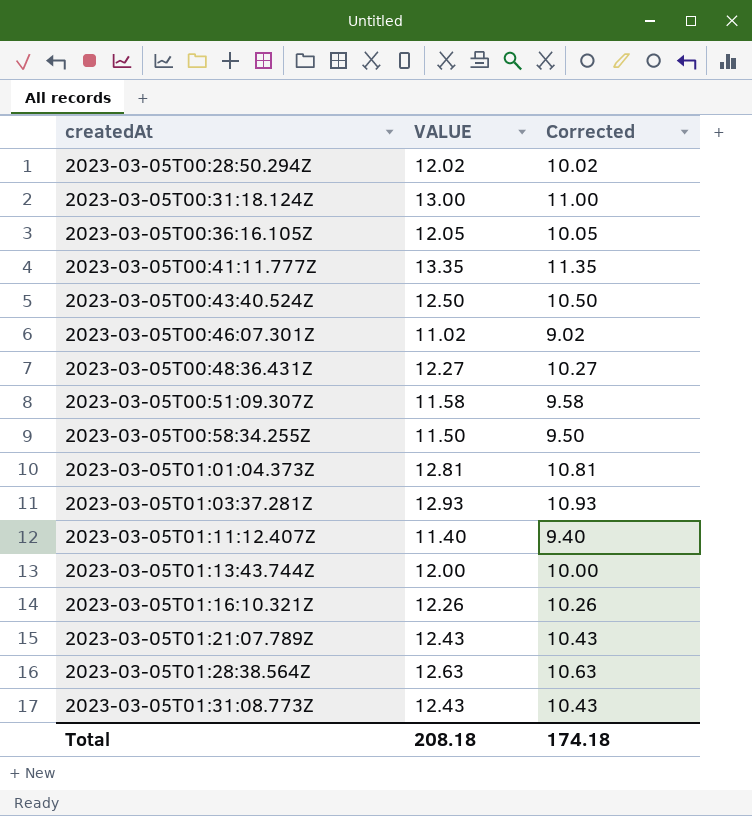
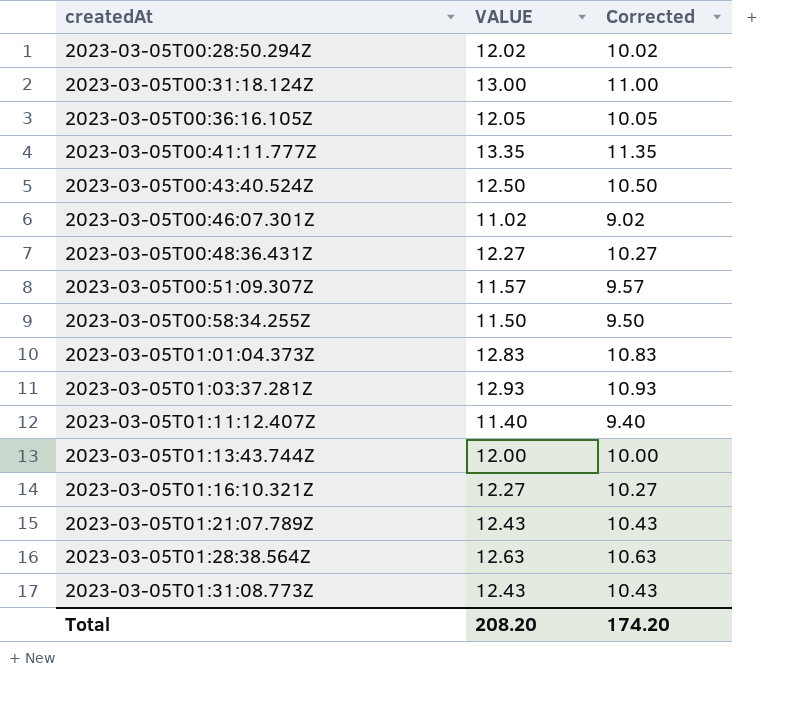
2023-03-05T00:51:09.307Z | VALUE: 11.58 -> 11.57
2023-03-05T00:51:09.307Z | Corrected: 9.58 -> 9.57
2023-03-05T01:01:04.373Z | VALUE: 12.81 -> 12.83
2023-03-05T01:01:04.373Z | Corrected: 10.81 -> 10.83
2023-03-05T01:16:10.321Z | VALUE: 12.26 -> 12.27
2023-03-05T01:16:10.321Z | Corrected: 10.26 -> 10.27
Total | VALUE: 208.18 -> 208.20
Total | Corrected: 174.18 -> 174.20

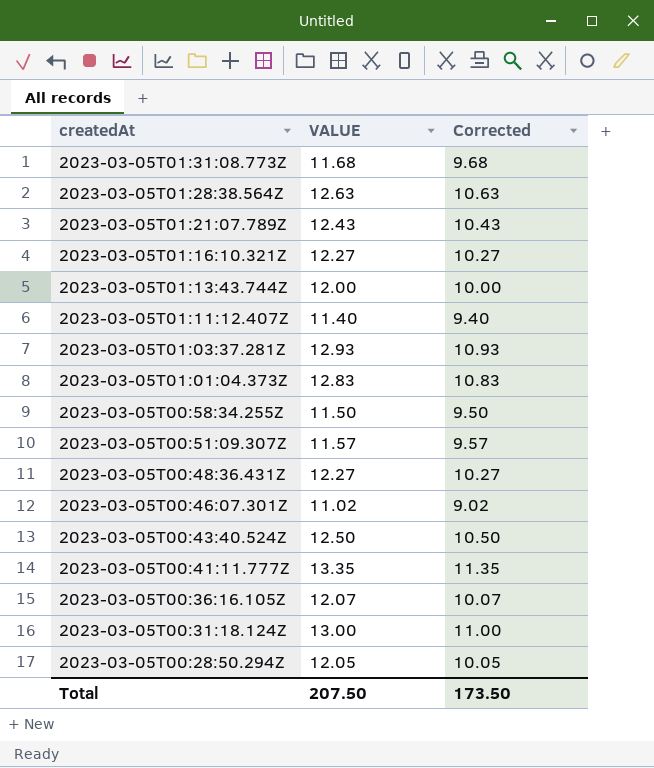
row order: createdAt ascending -> createdAt descending
2023-03-05T01:31:08.773Z | VALUE: 12.43 -> 11.68
2023-03-05T01:31:08.773Z | Corrected: 10.43 -> 9.68
2023-03-05T00:36:16.105Z | VALUE: 12.05 -> 12.07
2023-03-05T00:36:16.105Z | Corrected: 10.05 -> 10.07
2023-03-05T00:28:50.294Z | VALUE: 12.02 -> 12.05
2023-03-05T00:28:50.294Z | Corrected: 10.02 -> 10.05
Total | VALUE: 208.20 -> 207.50
Total | Corrected: 174.20 -> 173.50

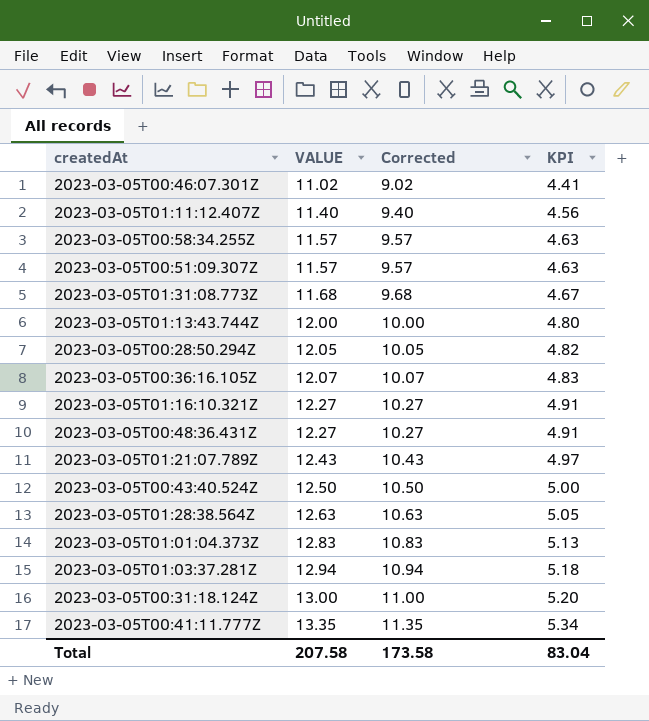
row order: createdAt descending -> VALUE ascending
column KPI | formula: none -> [VALUE] * 0.4
2023-03-05T00:58:34.255Z | VALUE: 11.50 -> 11.57
2023-03-05T00:58:34.255Z | Corrected: 9.50 -> 9.57
2023-03-05T01:03:37.281Z | VALUE: 12.93 -> 12.94
2023-03-05T01:03:37.281Z | Corrected: 10.93 -> 10.94
Total | VALUE: 207.50 -> 207.58
Total | Corrected: 173.50 -> 173.58

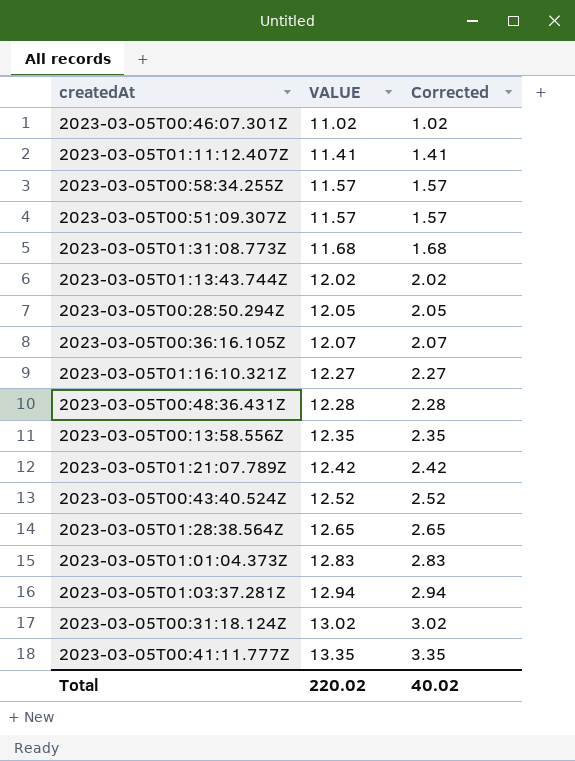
column KPI | formula: [VALUE] * 0.4 -> none
column Corrected | formula: [VALUE] - 2 -> [VALUE] - 10
2023-03-05T01:11:12.407Z | VALUE: 11.40 -> 11.41
2023-03-05T01:13:43.744Z | VALUE: 12.00 -> 12.02
2023-03-05T00:48:36.431Z | VALUE: 12.27 -> 12.28
row 2023-03-05T00:13:58.556Z: none -> 12.35 | 2.35
2023-03-05T01:21:07.789Z | VALUE: 12.43 -> 12.42
2023-03-05T00:43:40.524Z | VALUE: 12.50 -> 12.52
2023-03-05T01:28:38.564Z | VALUE: 12.63 -> 12.65
2023-03-05T00:31:18.124Z | VALUE: 13.00 -> 13.02
Total | VALUE: 207.58 -> 220.02
Total | Corrected: 173.58 -> 40.02

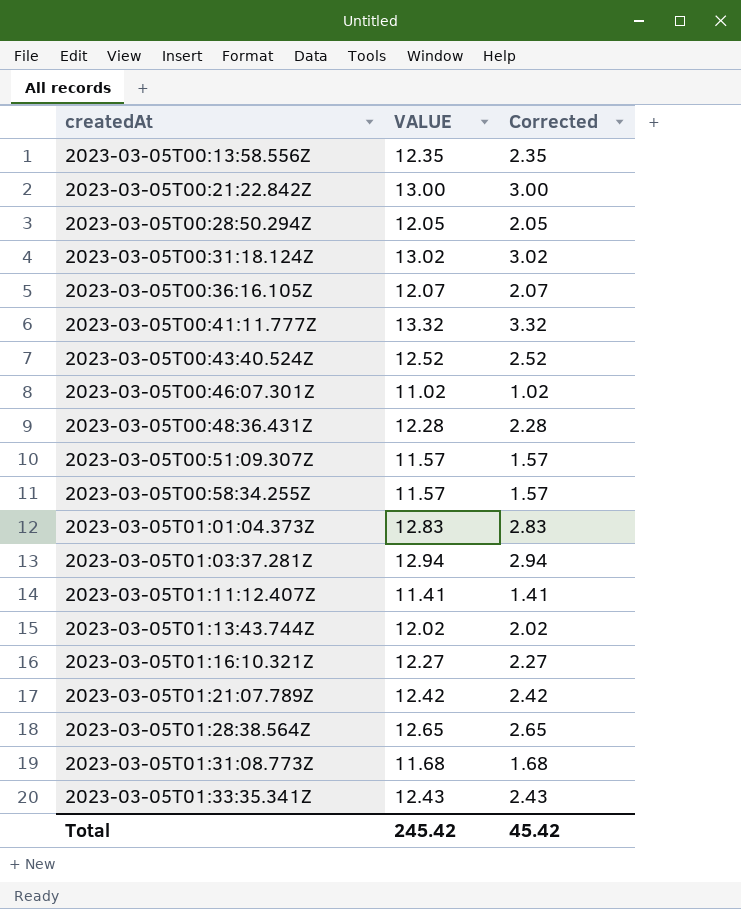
row order: VALUE ascending -> createdAt ascending
row 2023-03-05T00:21:22.842Z: none -> 13.00 | 3.00
2023-03-05T00:41:11.777Z | VALUE: 13.35 -> 13.32
2023-03-05T00:41:11.777Z | Corrected: 3.35 -> 3.32
row 2023-03-05T01:33:35.341Z: none -> 12.43 | 2.43
Total | VALUE: 220.02 -> 245.42
Total | Corrected: 40.02 -> 45.42

